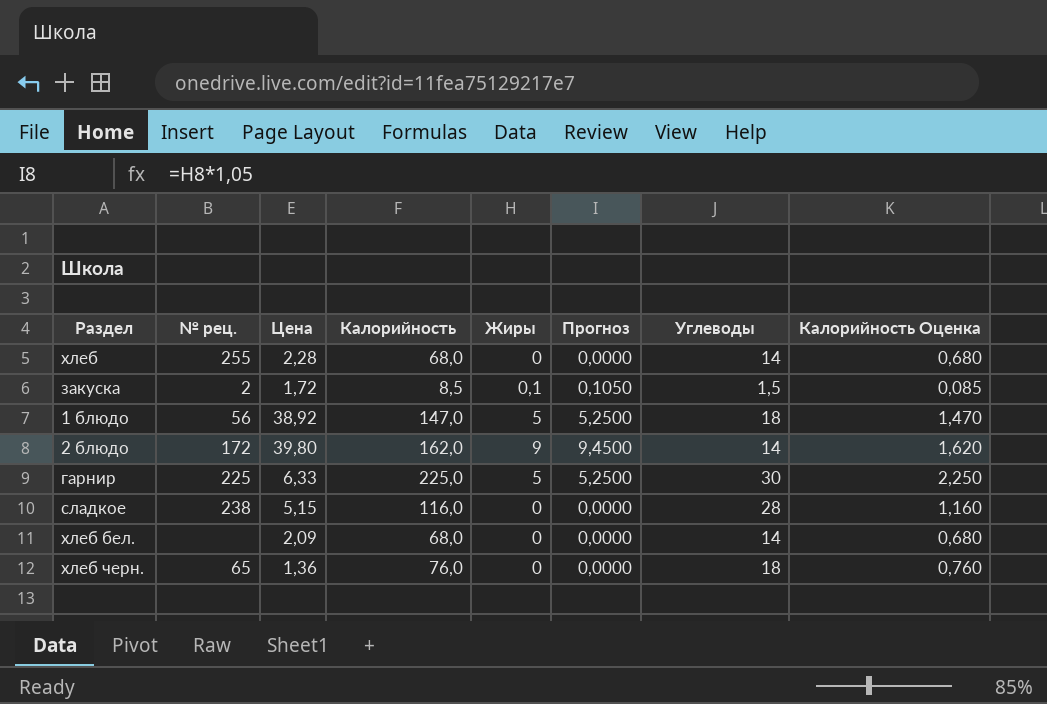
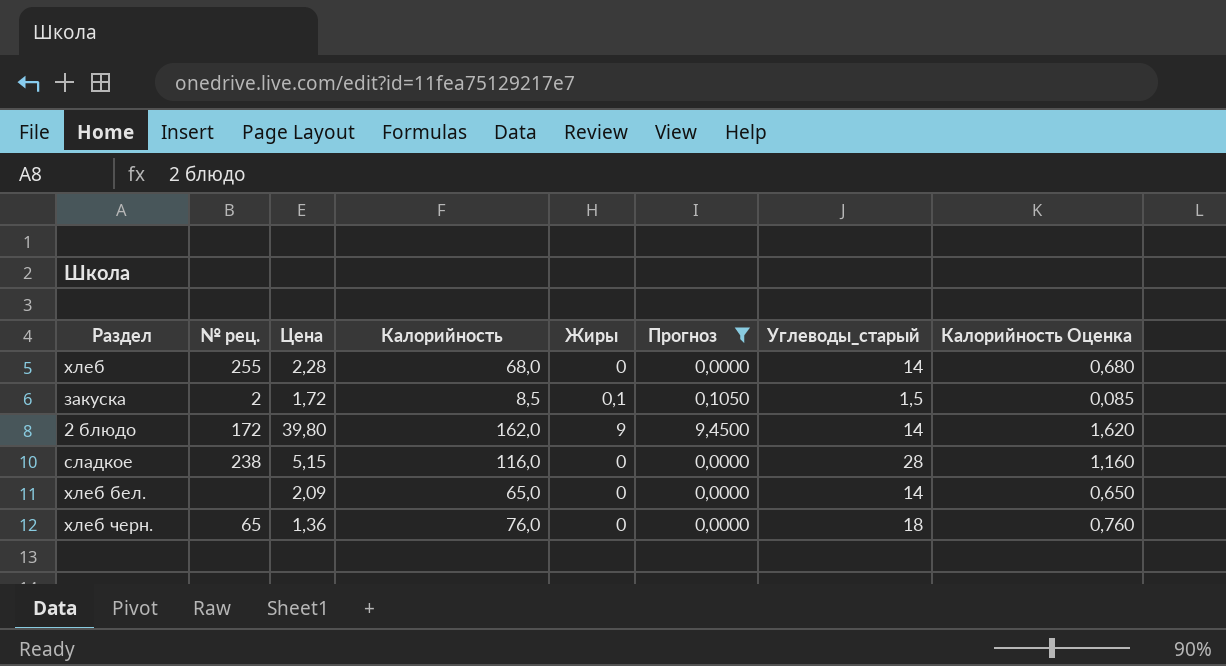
filter: none -> Прогноз != 5,2500
column name: Углеводы -> Углеводы_старый
хлеб бел. | Калорийность: 68,0 -> 65,0
хлеб бел. | Калорийность Оценка: 0,680 -> 0,650

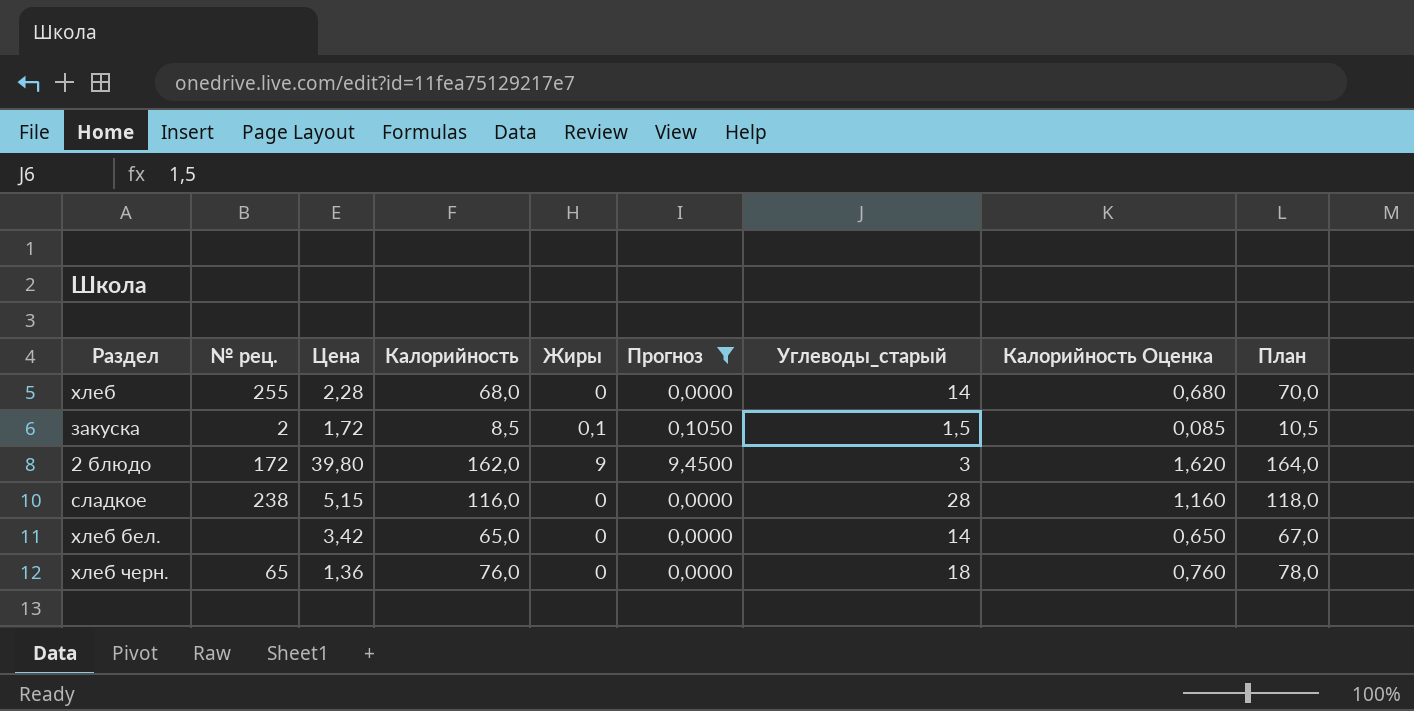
column План | formula: none -> [Калорийность] + 2
2 блюдо | Углеводы_старый: 14 -> 3
хлеб бел. | Цена: 2,09 -> 3,42

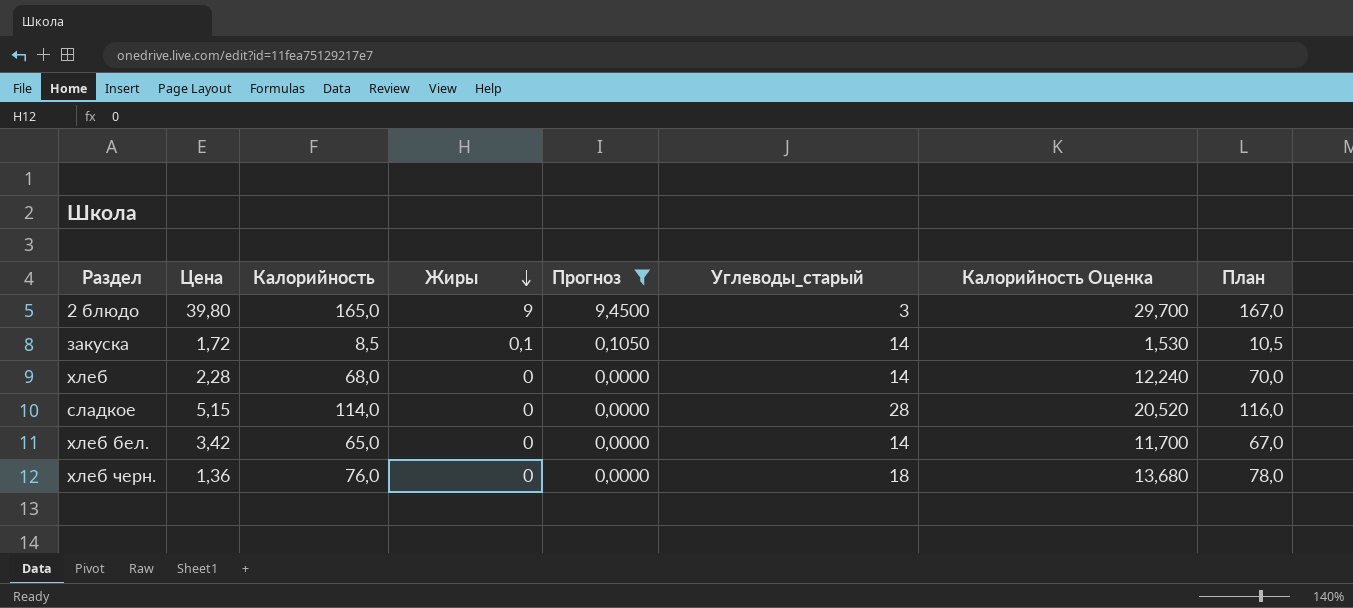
row order: none -> Жиры descending
column № рец. | position: 2 -> none
column Калорийность Оценка | formula: [Калорийность] * 0,01 -> [Калорийность] * 0,18
2 блюдо | Калорийность: 162,0 -> 165,0
2 блюдо | План: 164,0 -> 167,0
закуска | Углеводы_старый: 1,5 -> 14
сладкое | Калорийность: 116,0 -> 114,0
сладкое | План: 118,0 -> 116,0

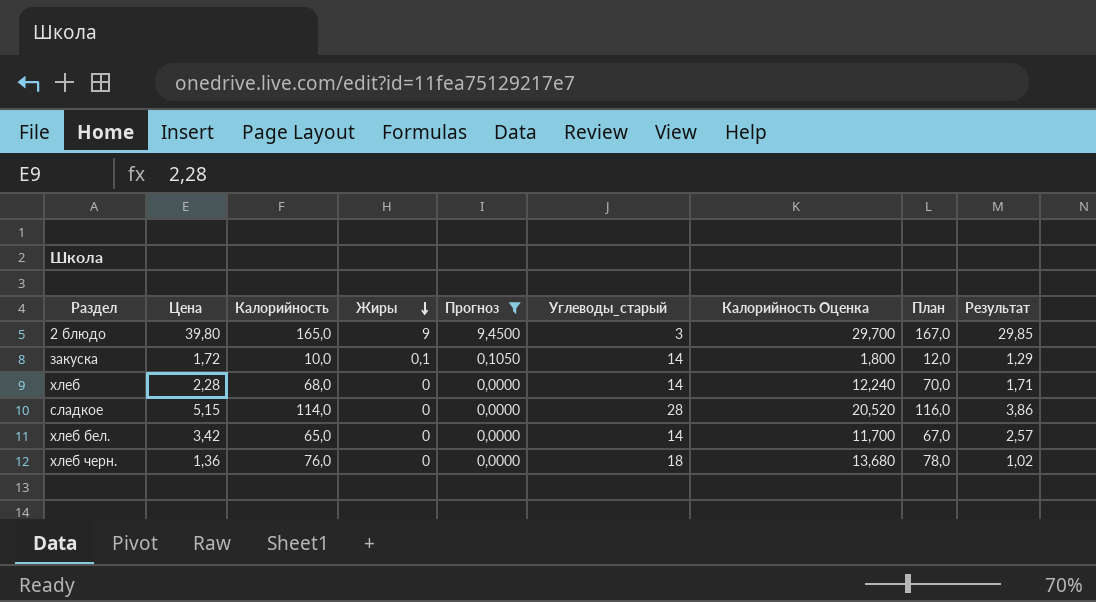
column Результат | formula: none -> [Цена] * 0,75
закуска | Калорийность: 8,5 -> 10,0
закуска | Калорийность Оценка: 1,530 -> 1,800
закуска | План: 10,5 -> 12,0

